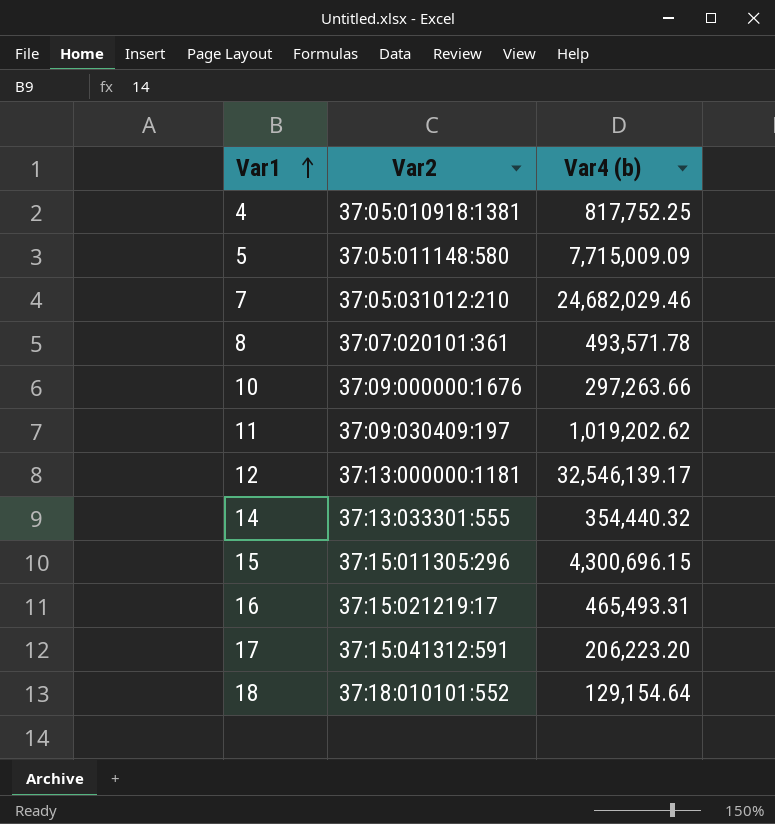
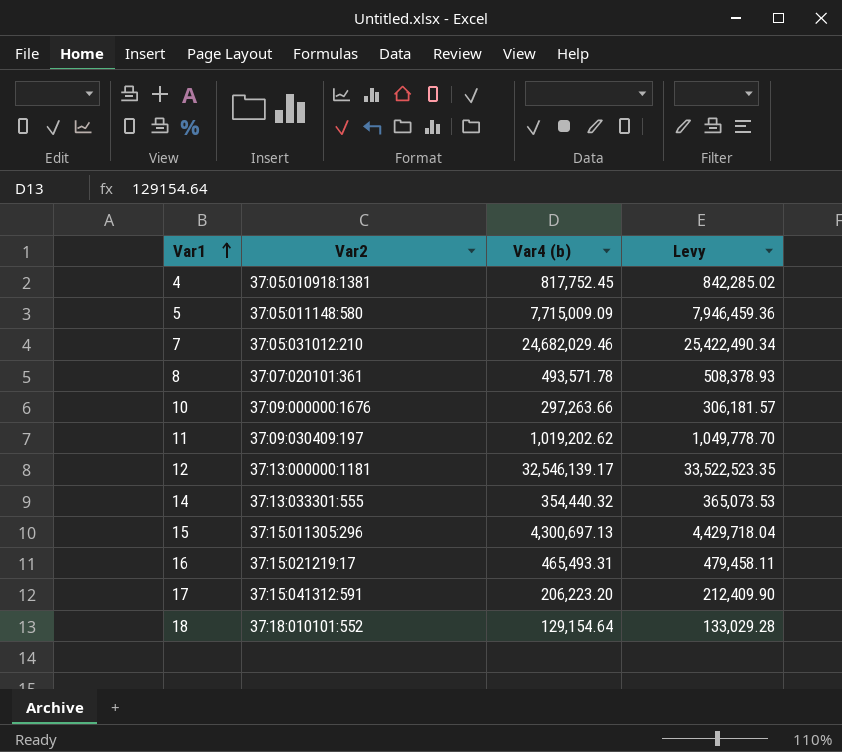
column Levy | formula: none -> [Var4 (b)] * 1.03
4 | Var4 (b): 817,752.25 -> 817,752.45
15 | Var4 (b): 4,300,696.15 -> 4,300,697.13

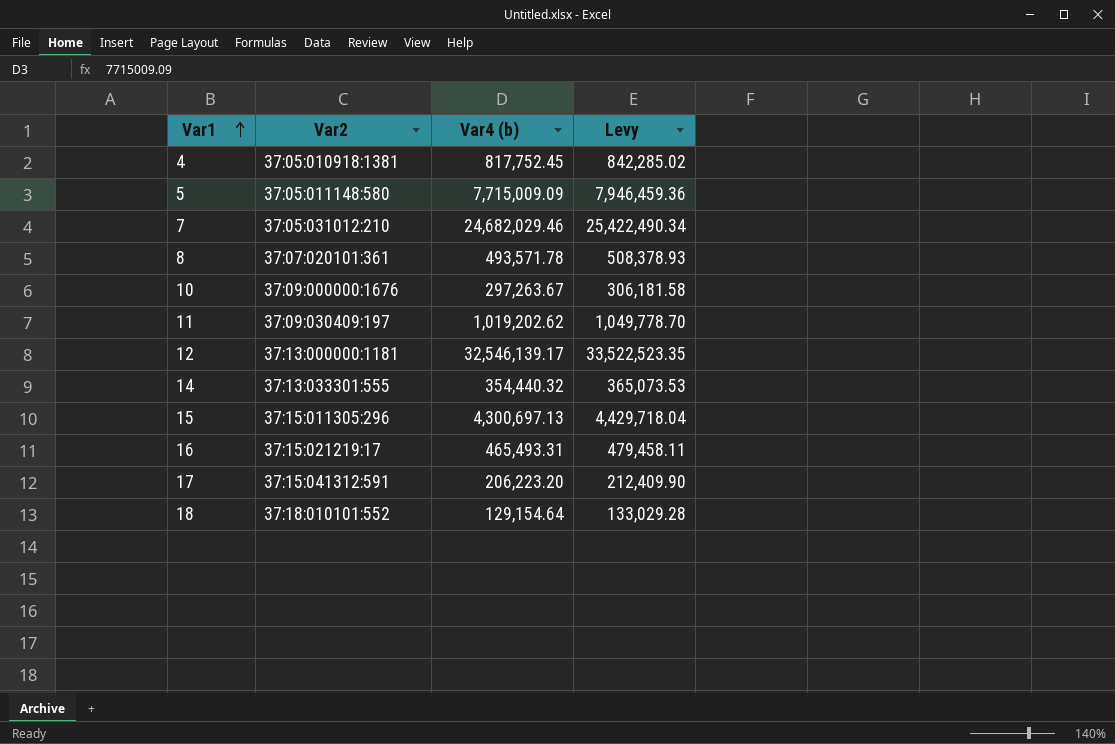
10 | Var4 (b): 297,263.66 -> 297,263.67
10 | Levy: 306,181.57 -> 306,181.58

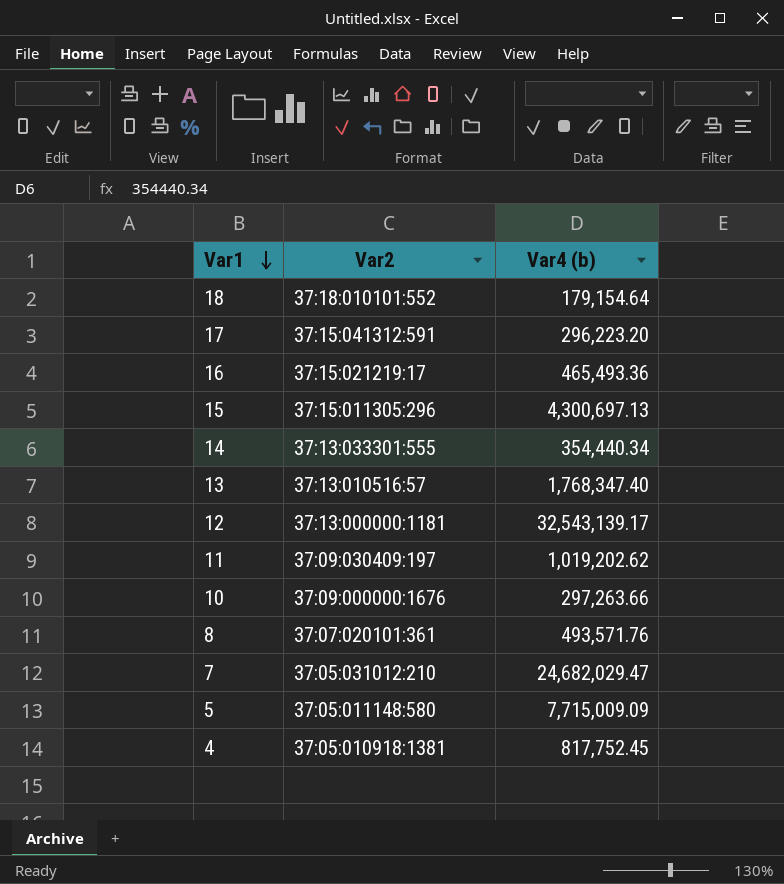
row order: Var1 ascending -> Var1 descending
column Levy | formula: [Var4 (b)] * 1.03 -> none
18 | Var4 (b): 129,154.64 -> 179,154.64
17 | Var4 (b): 206,223.20 -> 296,223.20
16 | Var4 (b): 465,493.31 -> 465,493.36
14 | Var4 (b): 354,440.32 -> 354,440.34
row 13: none -> 37:13:010516:57 | 1,768,347.40
12 | Var4 (b): 32,546,139.17 -> 32,543,139.17
10 | Var4 (b): 297,263.67 -> 297,263.66
8 | Var4 (b): 493,571.78 -> 493,571.76
7 | Var4 (b): 24,682,029.46 -> 24,682,029.47

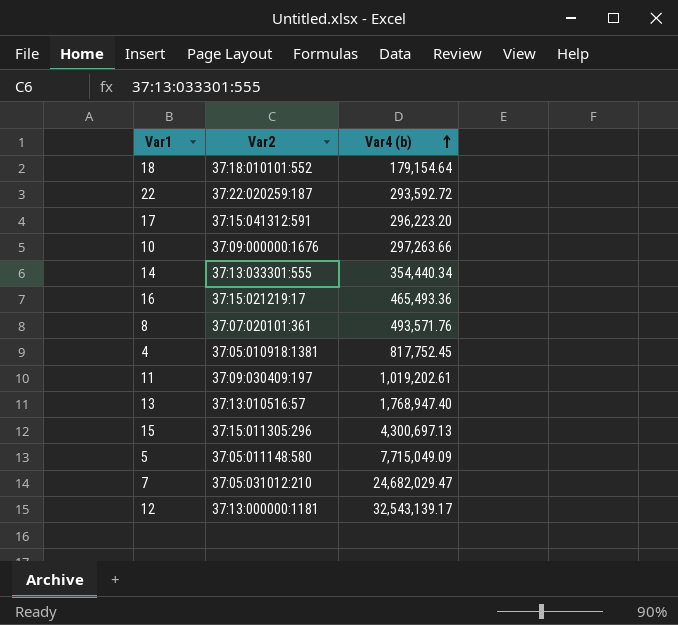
row order: Var1 descending -> Var4 (b) ascending
row 22: none -> 37:22:020259:187 | 293,592.72
11 | Var4 (b): 1,019,202.62 -> 1,019,202.61
13 | Var4 (b): 1,768,347.40 -> 1,768,947.40
5 | Var4 (b): 7,715,009.09 -> 7,715,049.09

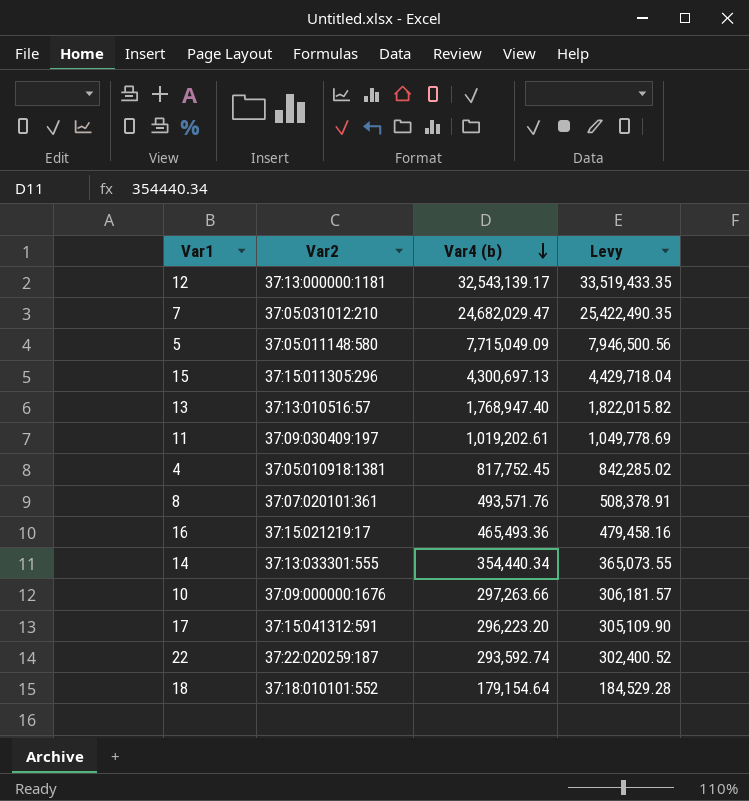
row order: Var4 (b) ascending -> Var4 (b) descending
column Levy | formula: none -> [Var4 (b)] * 1.03
22 | Var4 (b): 293,592.72 -> 293,592.74

